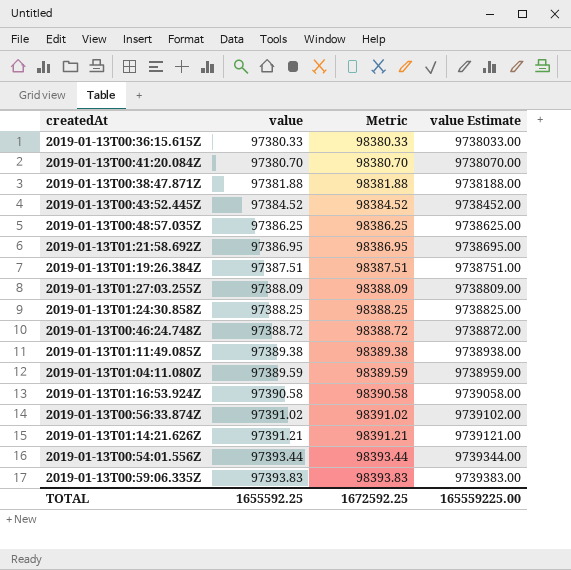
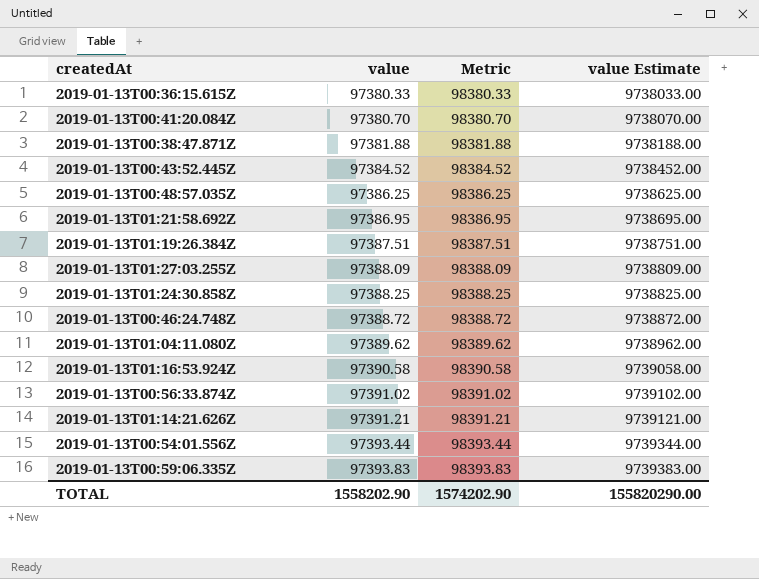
row 2019-01-13T01:11:49.085Z: 97389.38 | 98389.38 | 9738938.00 -> none
2019-01-13T01:04:11.080Z | value: 97389.59 -> 97389.62
2019-01-13T01:04:11.080Z | Metric: 98389.59 -> 98389.62
2019-01-13T01:04:11.080Z | value Estimate: 9738959.00 -> 9738962.00
TOTAL | value: 1655592.25 -> 1558202.90
TOTAL | Metric: 1672592.25 -> 1574202.90
TOTAL | value Estimate: 165559225.00 -> 155820290.00

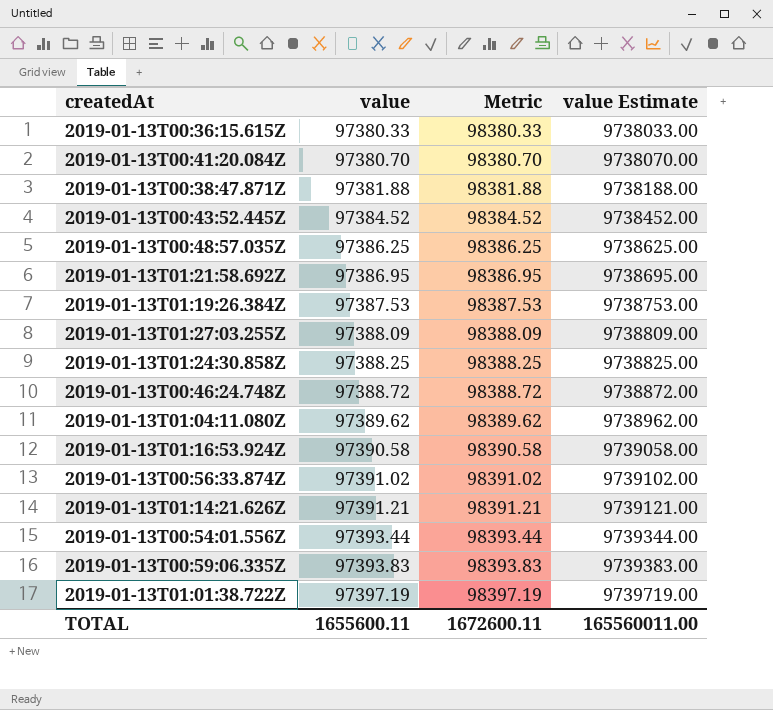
2019-01-13T01:19:26.384Z | value: 97387.51 -> 97387.53
2019-01-13T01:19:26.384Z | Metric: 98387.51 -> 98387.53
2019-01-13T01:19:26.384Z | value Estimate: 9738751.00 -> 9738753.00
row 2019-01-13T01:01:38.722Z: none -> 97397.19 | 98397.19 | 9739719.00
TOTAL | value: 1558202.90 -> 1655600.11
TOTAL | Metric: 1574202.90 -> 1672600.11
TOTAL | value Estimate: 155820290.00 -> 165560011.00

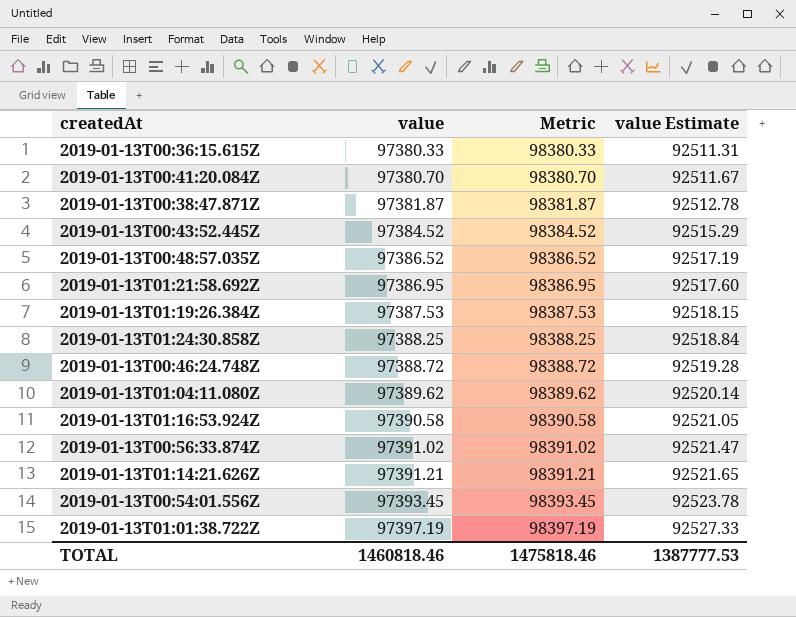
column value Estimate | formula: [value] * 100 -> [value] * 0.95
row 2019-01-13T01:27:03.255Z: 97388.09 | 98388.09 | 9738809.00 -> none
row 2019-01-13T00:59:06.335Z: 97393.83 | 98393.83 | 9739383.00 -> none
2019-01-13T00:38:47.871Z | value: 97381.88 -> 97381.87
2019-01-13T00:38:47.871Z | Metric: 98381.88 -> 98381.87
2019-01-13T00:48:57.035Z | value: 97386.25 -> 97386.52
2019-01-13T00:48:57.035Z | Metric: 98386.25 -> 98386.52
2019-01-13T00:54:01.556Z | value: 97393.44 -> 97393.45
2019-01-13T00:54:01.556Z | Metric: 98393.44 -> 98393.45
TOTAL | value: 1655600.11 -> 1460818.46
TOTAL | Metric: 1672600.11 -> 1475818.46
TOTAL | value Estimate: 165560011.00 -> 1387777.53

